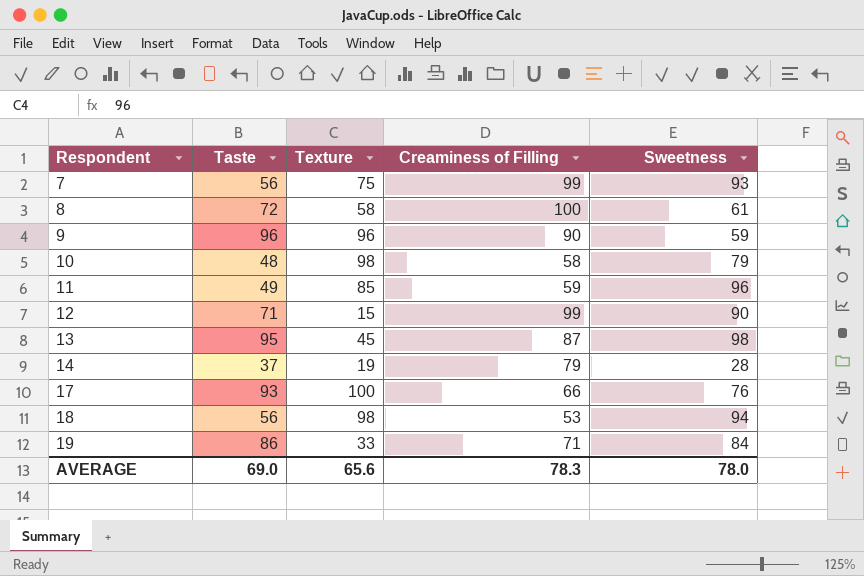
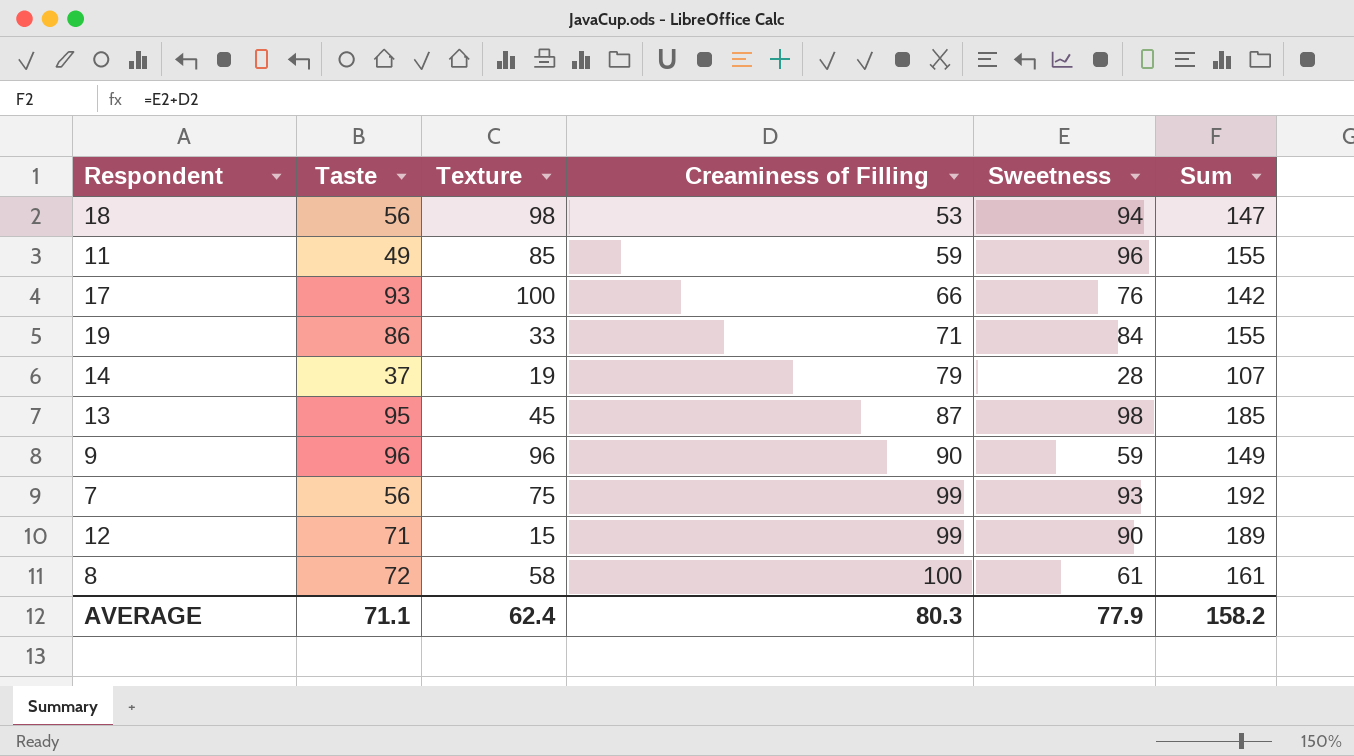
row order: Respondent ascending -> Creaminess of Filling ascending
column Sum | formula: none -> [Creaminess of Filling] + [Sweetness]
row 10: 48 | 98 | 58 | 79 -> none
AVERAGE | Taste: 69.0 -> 71.1
AVERAGE | Texture: 65.6 -> 62.4
AVERAGE | Creaminess of Filling: 78.3 -> 80.3
AVERAGE | Sweetness: 78.0 -> 77.9

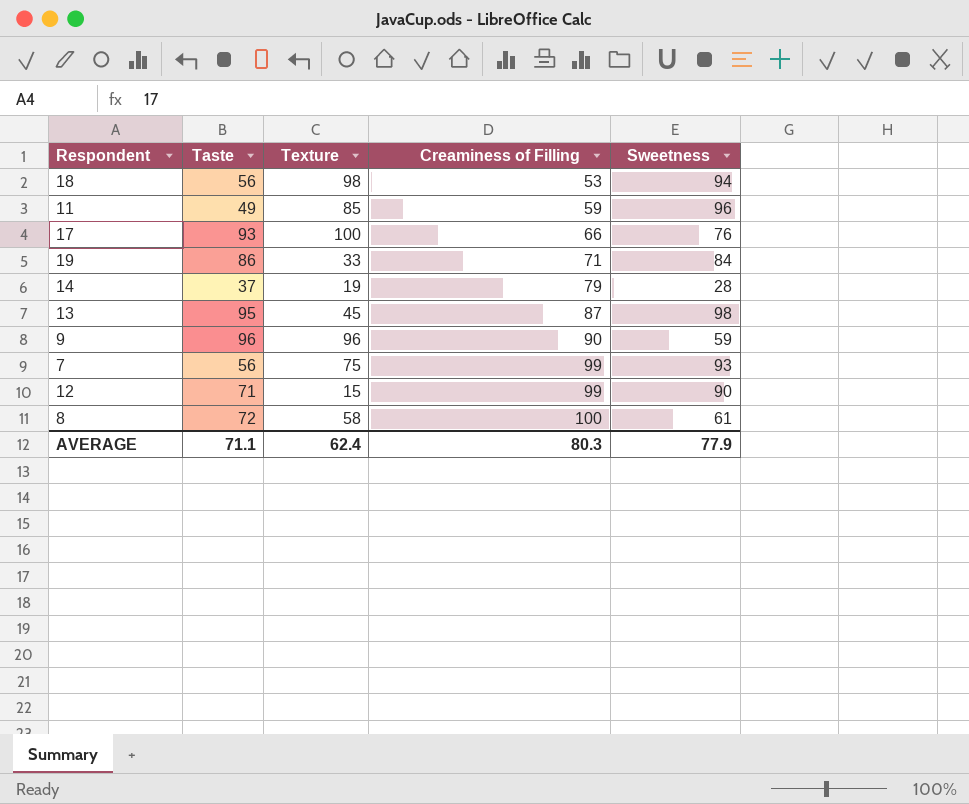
column Sum | formula: [Creaminess of Filling] + [Sweetness] -> none

